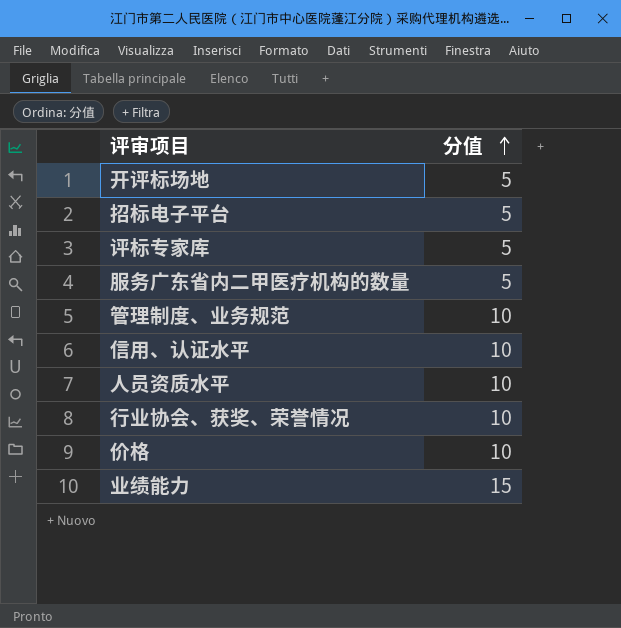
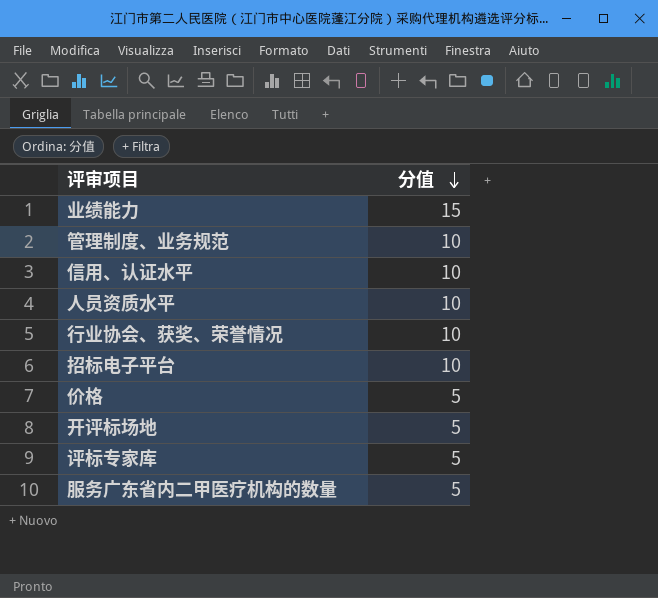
row order: 分值 ascending -> 分值 descending
招标电子平台 | 分值: 5 -> 10
价格 | 分值: 10 -> 5

